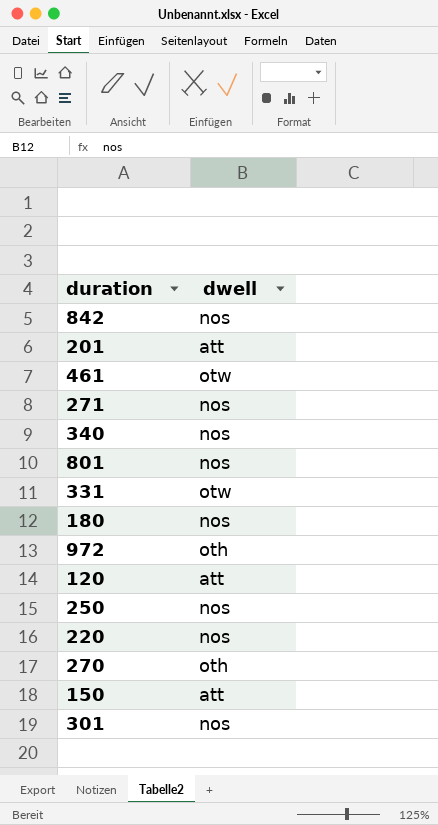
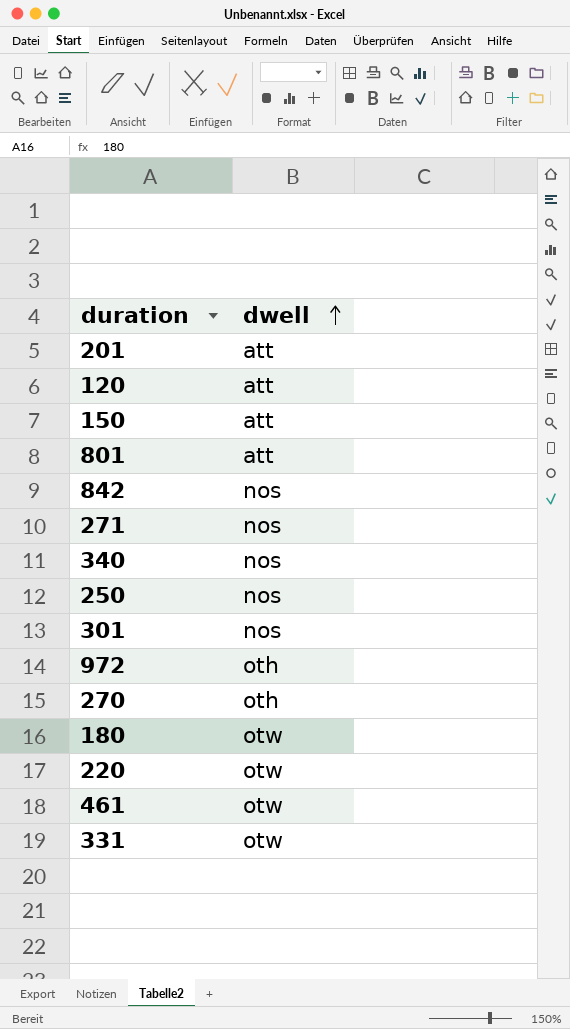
row order: none -> dwell ascending
801 | dwell: nos -> att
180 | dwell: nos -> otw
220 | dwell: nos -> otw

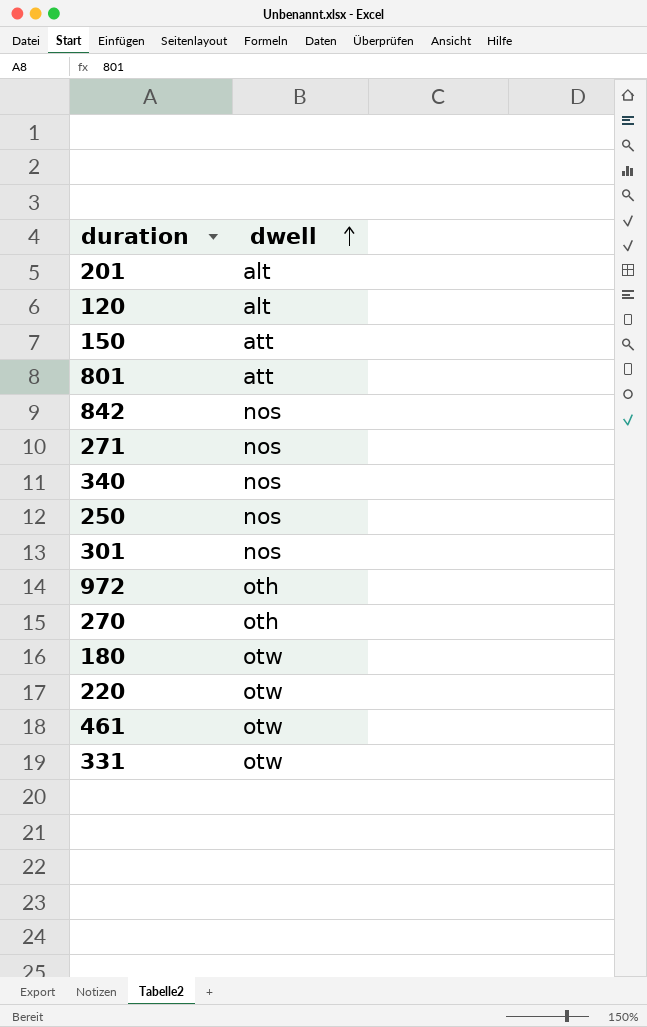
201 | dwell: att -> alt
120 | dwell: att -> alt

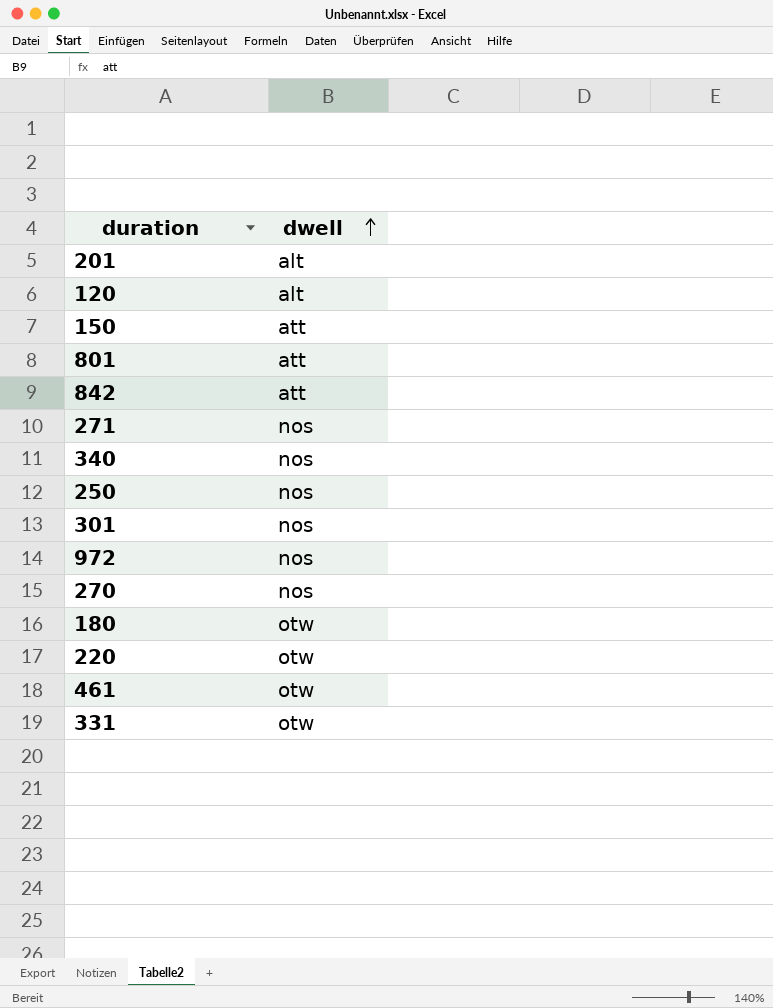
842 | dwell: nos -> att
972 | dwell: oth -> nos
270 | dwell: oth -> nos

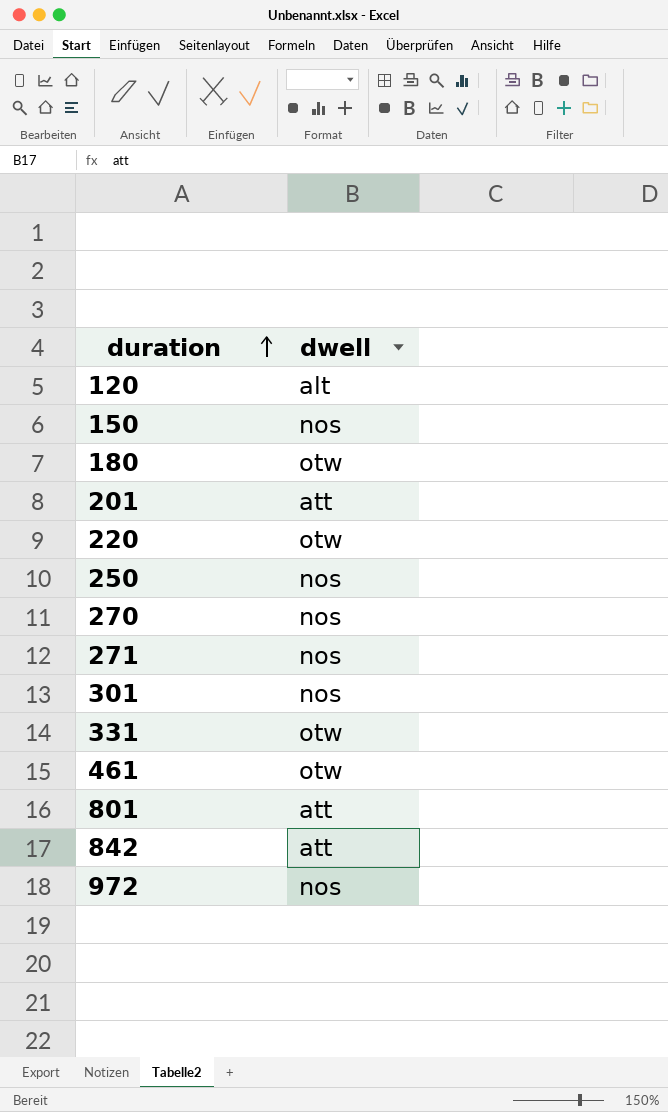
row order: dwell ascending -> duration ascending
row 340: nos -> none
150 | dwell: att -> nos
201 | dwell: alt -> att

